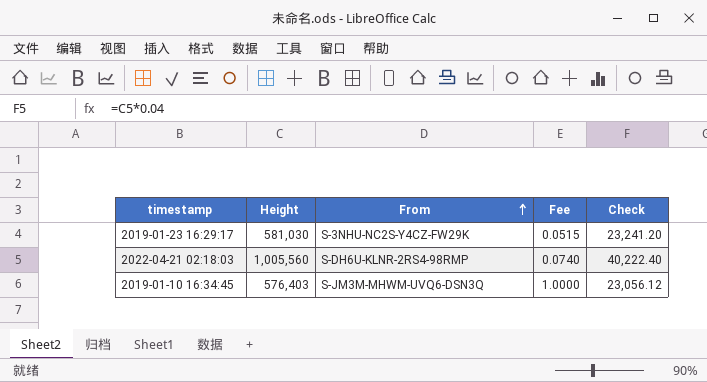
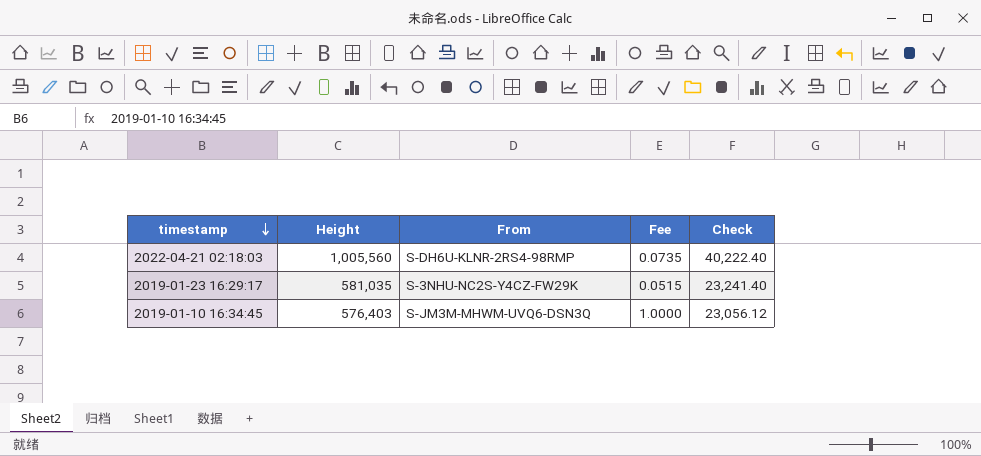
row order: From ascending -> timestamp descending
2022-04-21 02:18:03 | Fee: 0.0740 -> 0.0735
2019-01-23 16:29:17 | Height: 581,030 -> 581,035
2019-01-23 16:29:17 | Check: 23,241.20 -> 23,241.40

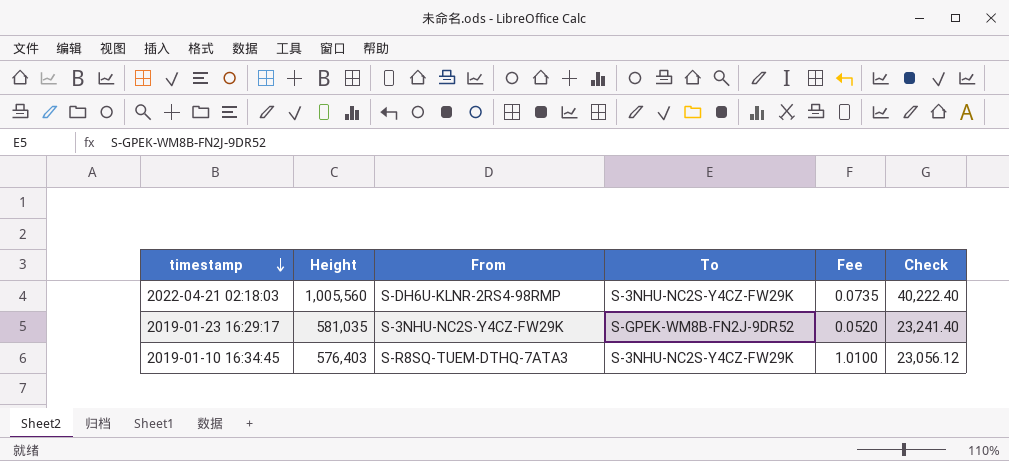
column To | position: none -> 4
2019-01-23 16:29:17 | Fee: 0.0515 -> 0.0520
2019-01-10 16:34:45 | From: S-JM3M-MHWM-UVQ6-DSN3Q -> S-R8SQ-TUEM-DTHQ-7ATA3
2019-01-10 16:34:45 | Fee: 1.0000 -> 1.0100

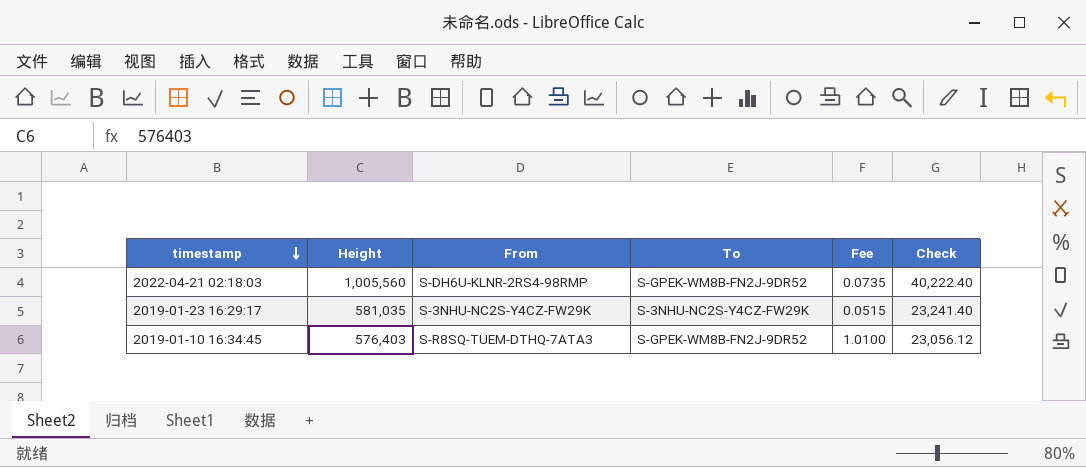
2022-04-21 02:18:03 | To: S-3NHU-NC2S-Y4CZ-FW29K -> S-GPEK-WM8B-FN2J-9DR52
2019-01-23 16:29:17 | To: S-GPEK-WM8B-FN2J-9DR52 -> S-3NHU-NC2S-Y4CZ-FW29K
2019-01-23 16:29:17 | Fee: 0.0520 -> 0.0515
2019-01-10 16:34:45 | To: S-3NHU-NC2S-Y4CZ-FW29K -> S-GPEK-WM8B-FN2J-9DR52

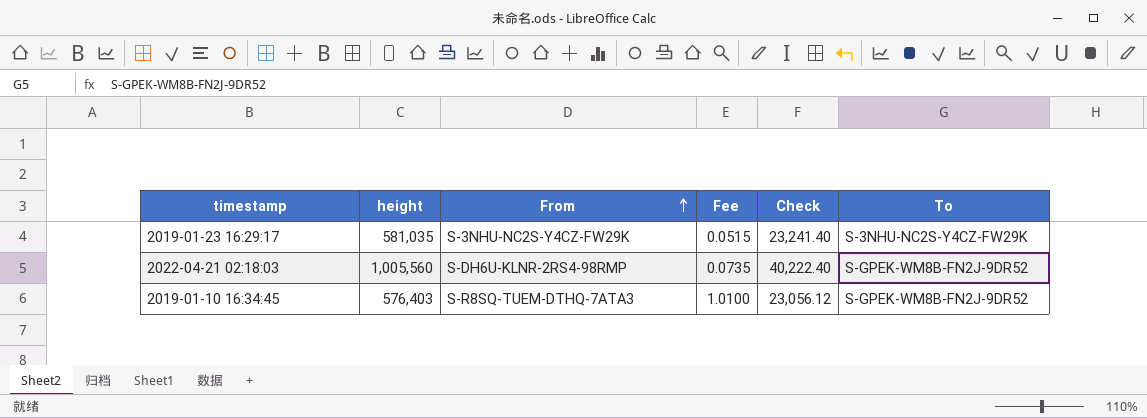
row order: timestamp descending -> From ascending
column name: Height -> height
column To | position: 4 -> 6

